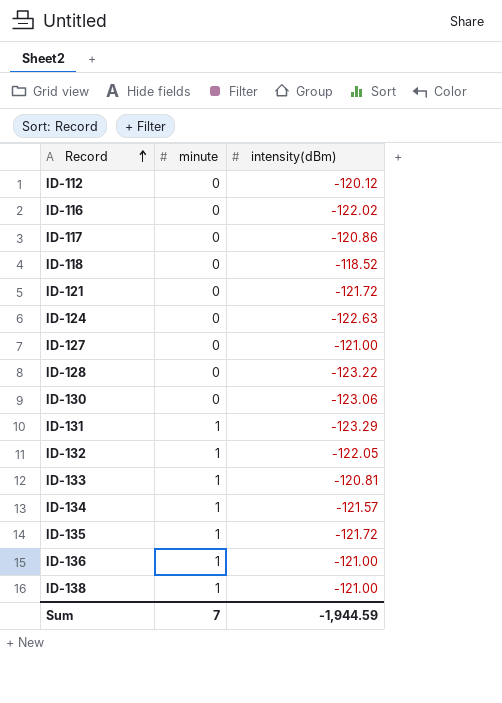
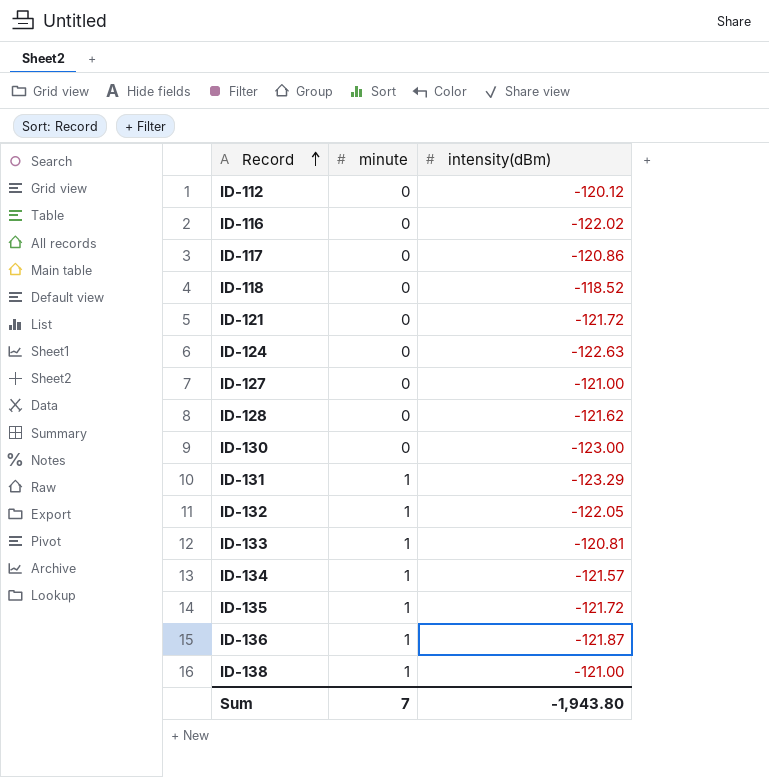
ID-128 | intensity(dBm): -123.22 -> -121.62
ID-130 | intensity(dBm): -123.06 -> -123.00
ID-136 | intensity(dBm): -121.00 -> -121.87
Sum | intensity(dBm): -1,944.59 -> -1,943.80

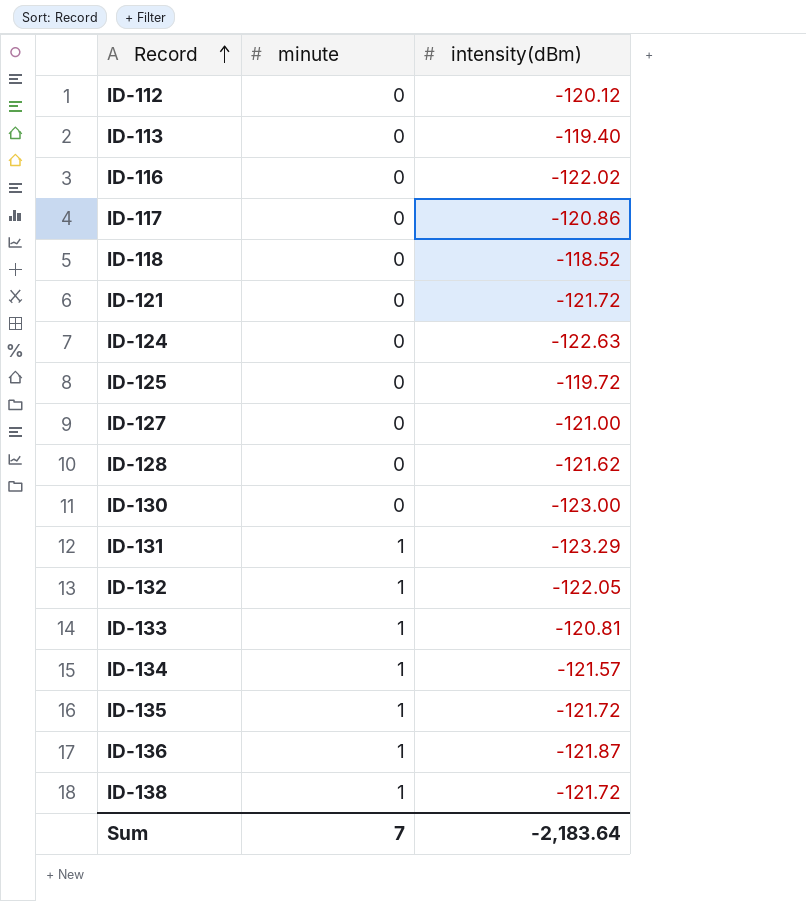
row ID-113: none -> 0 | -119.40
row ID-125: none -> 0 | -119.72
ID-138 | intensity(dBm): -121.00 -> -121.72
Sum | intensity(dBm): -1,943.80 -> -2,183.64

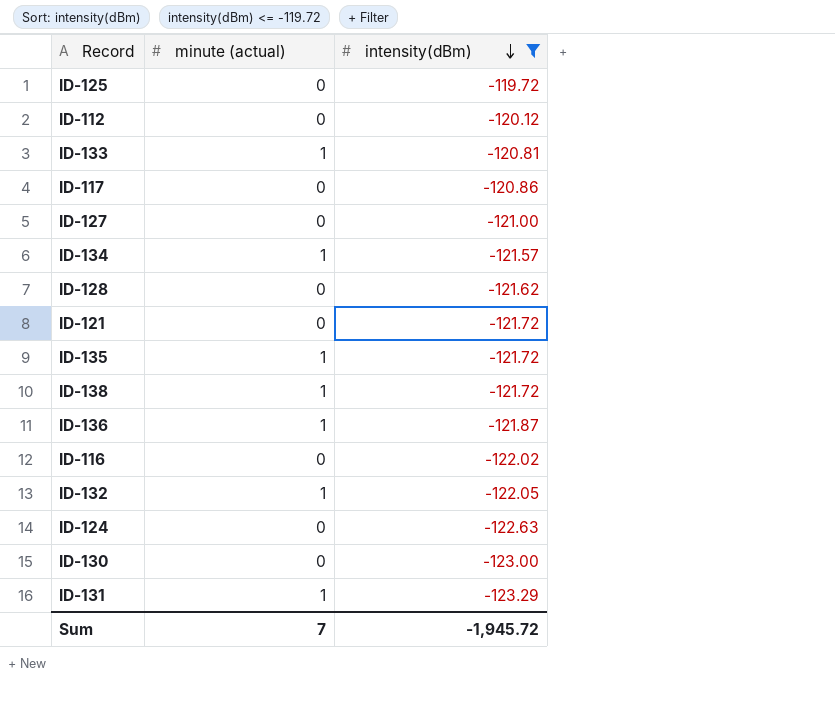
filter: none -> intensity(dBm) <= -119.72
row order: Record ascending -> intensity(dBm) descending
column name: minute -> minute (actual)
Sum | intensity(dBm): -2,183.64 -> -1,945.72

